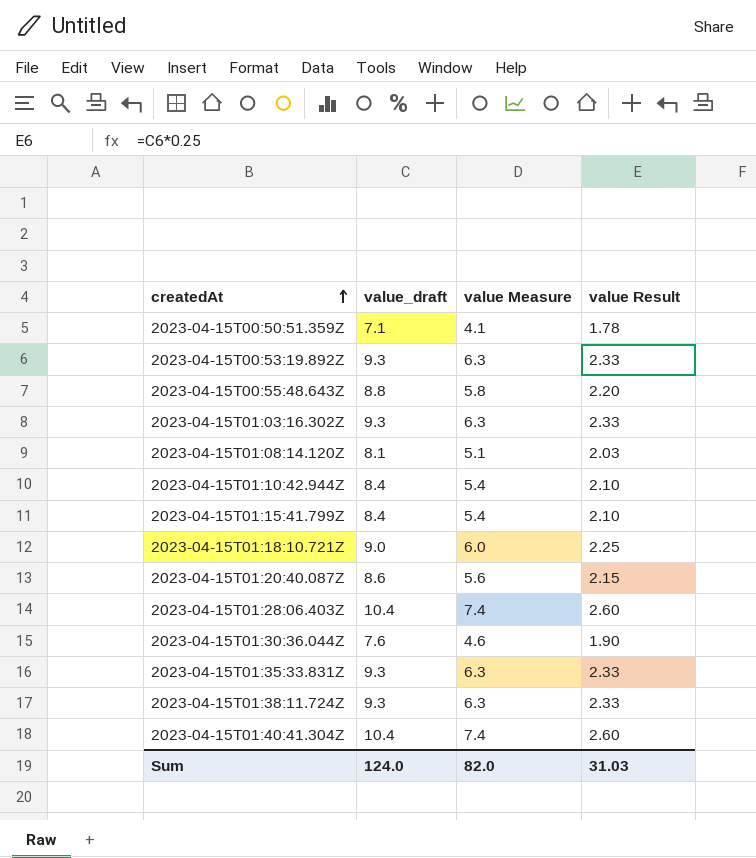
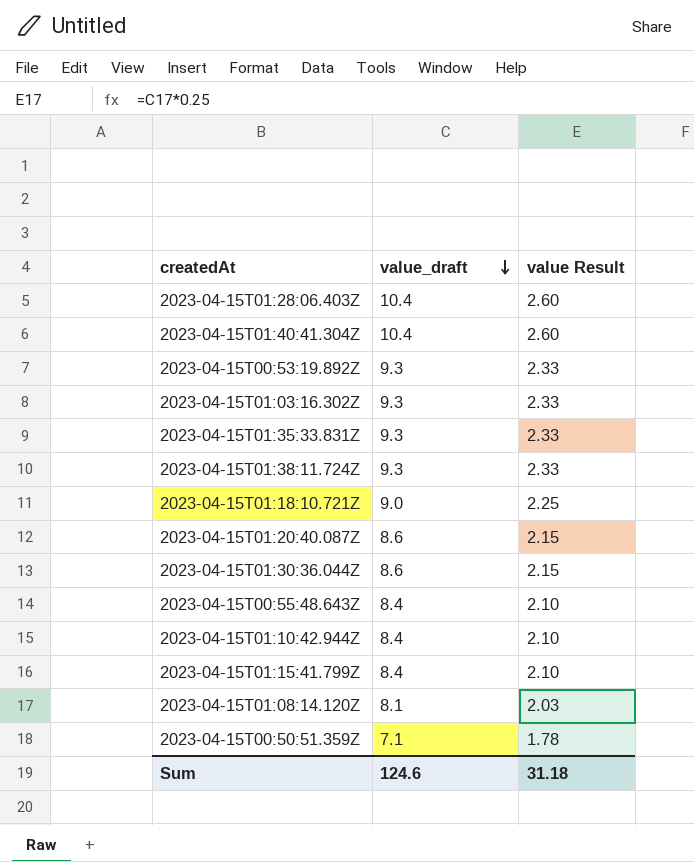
row order: createdAt ascending -> value_draft descending
column value Measure | formula: [value_draft] - 3 -> none
2023-04-15T01:30:36.044Z | value_draft: 7.6 -> 8.6
2023-04-15T01:30:36.044Z | value Result: 1.90 -> 2.15
2023-04-15T00:55:48.643Z | value_draft: 8.8 -> 8.4
2023-04-15T00:55:48.643Z | value Result: 2.20 -> 2.10
Sum | value_draft: 124.0 -> 124.6
Sum | value Result: 31.03 -> 31.18

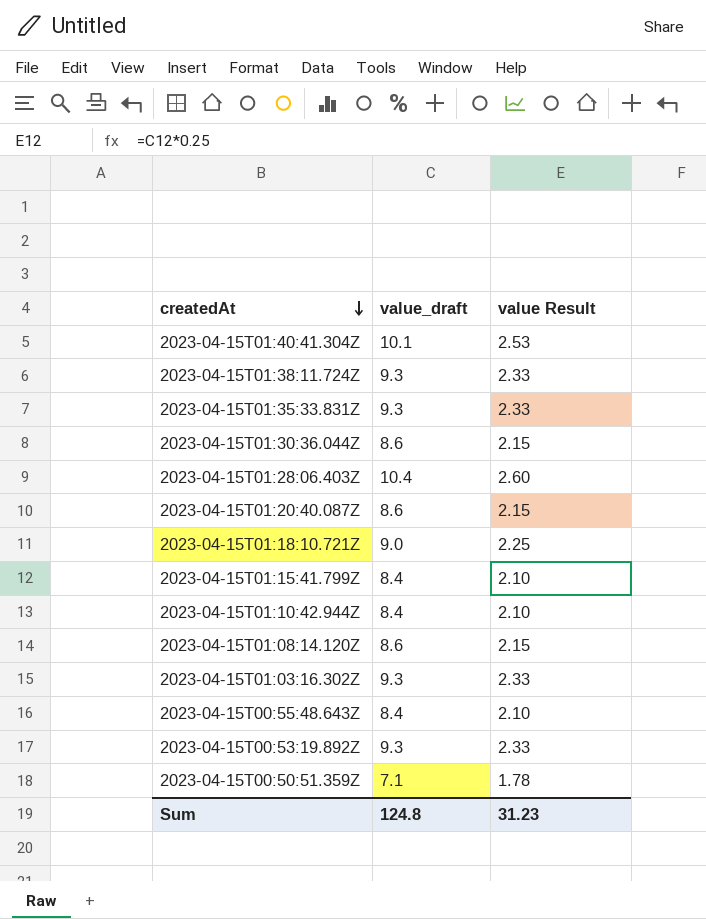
row order: value_draft descending -> createdAt descending
2023-04-15T01:40:41.304Z | value_draft: 10.4 -> 10.1
2023-04-15T01:40:41.304Z | value Result: 2.60 -> 2.53
2023-04-15T01:08:14.120Z | value_draft: 8.1 -> 8.6
2023-04-15T01:08:14.120Z | value Result: 2.03 -> 2.15
Sum | value_draft: 124.6 -> 124.8
Sum | value Result: 31.18 -> 31.23

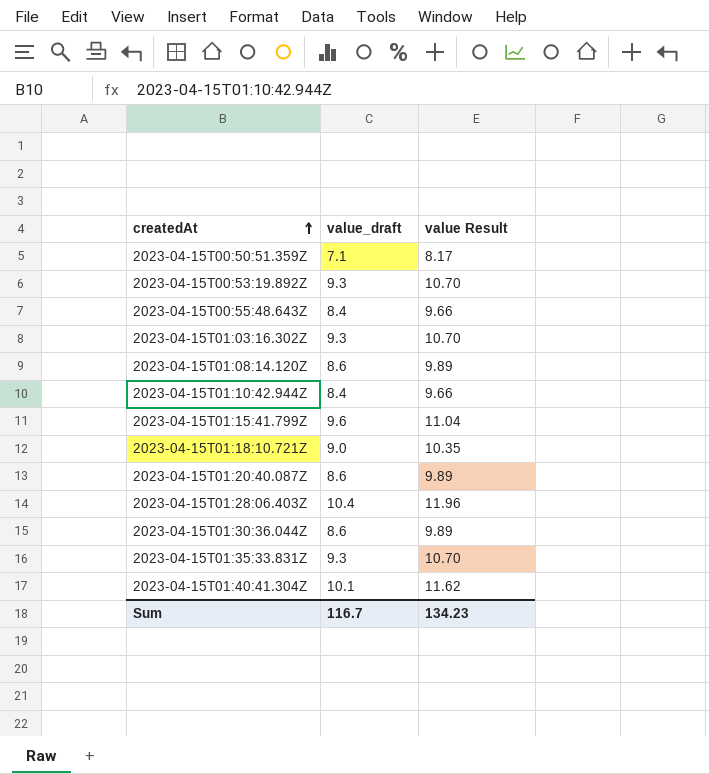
row order: createdAt descending -> createdAt ascending
column value Result | formula: [value_draft] * 0.25 -> [value_draft] * 1.15
row 2023-04-15T01:38:11.724Z: 9.3 | 2.33 -> none
2023-04-15T01:15:41.799Z | value_draft: 8.4 -> 9.6
Sum | value_draft: 124.8 -> 116.7
Sum | value Result: 31.23 -> 134.23

